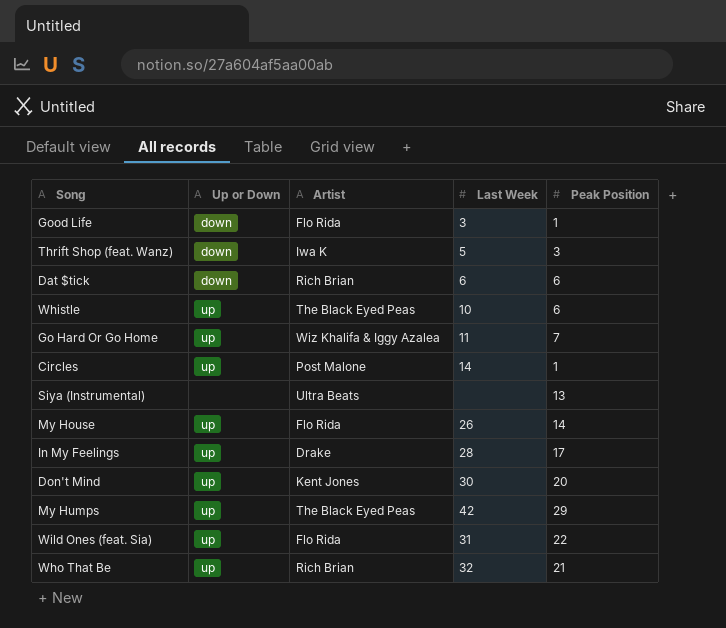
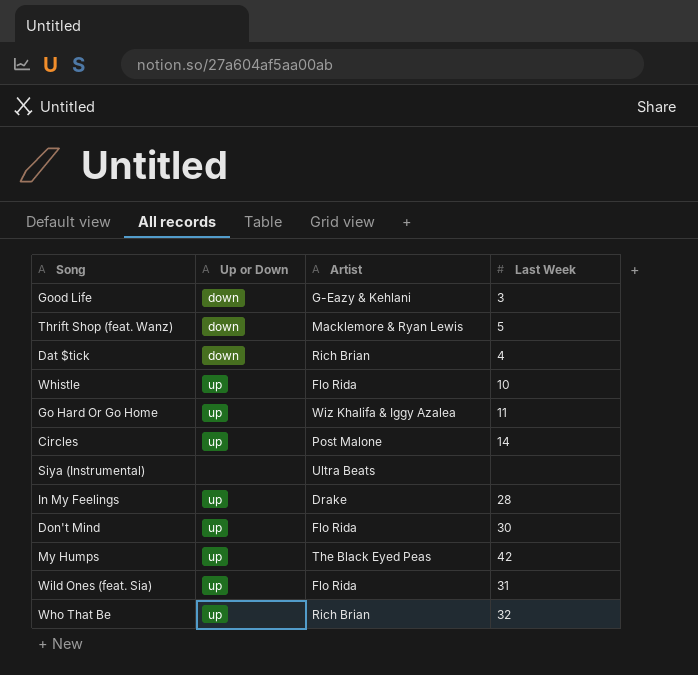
column Peak Position | position: 5 -> none
row My House: up | Flo Rida | 26 | 14 -> none
Good Life | Artist: Flo Rida -> G-Eazy & Kehlani
Thrift Shop (feat. Wanz) | Artist: Iwa K -> Macklemore & Ryan Lewis
Dat $tick | Last Week: 6 -> 4
Whistle | Artist: The Black Eyed Peas -> Flo Rida
Don't Mind | Artist: Kent Jones -> Flo Rida

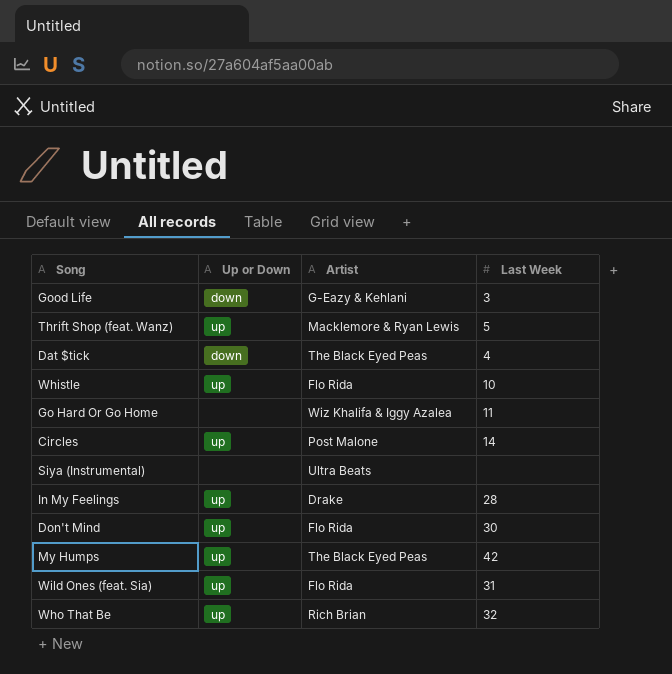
Thrift Shop (feat. Wanz) | Up or Down: down -> up
Dat $tick | Artist: Rich Brian -> The Black Eyed Peas
Go Hard Or Go Home | Up or Down: up -> none

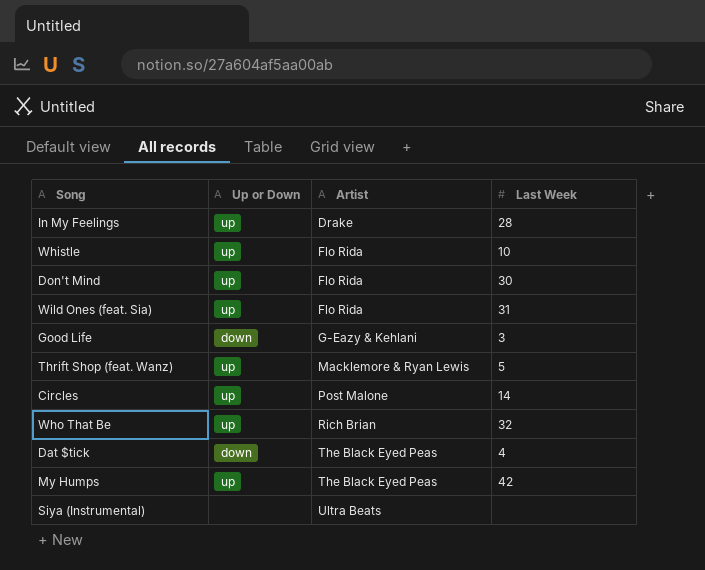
row order: none -> Artist ascending
row Go Hard Or Go Home: none | Wiz Khalifa & Iggy Azalea | 11 -> none

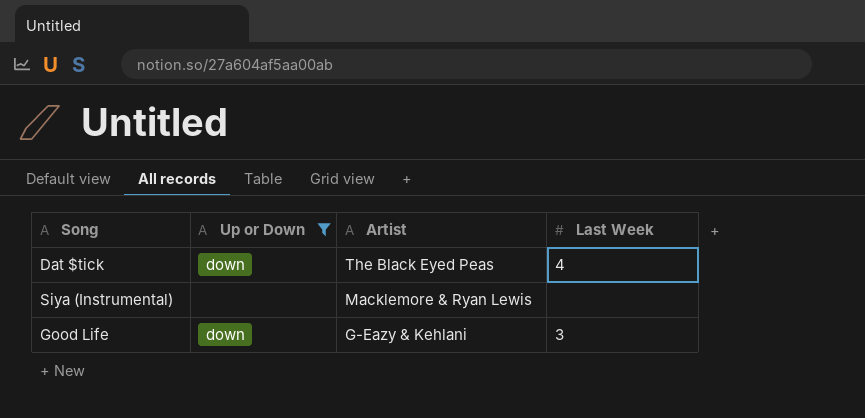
filter: none -> Up or Down != up
row order: Artist ascending -> Artist descending
Siya (Instrumental) | Artist: Ultra Beats -> Macklemore & Ryan Lewis

